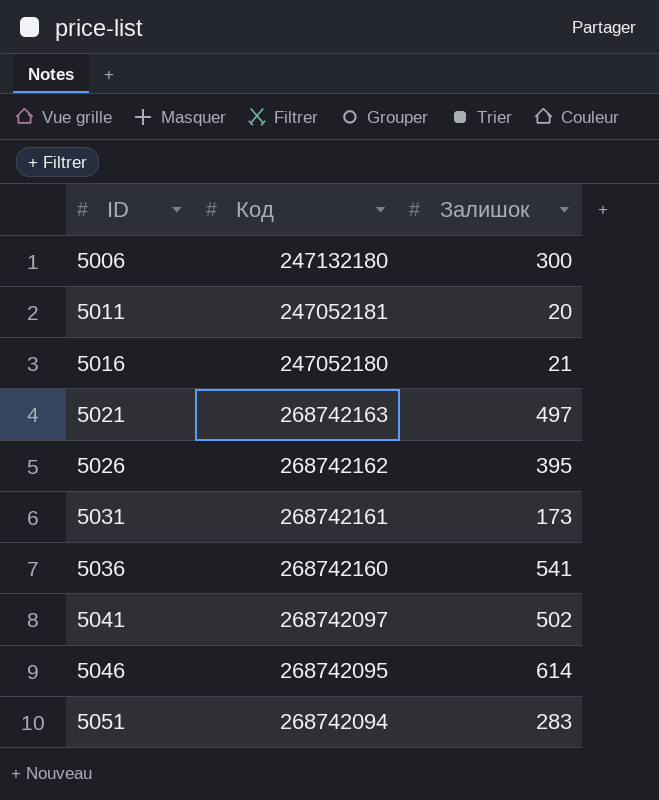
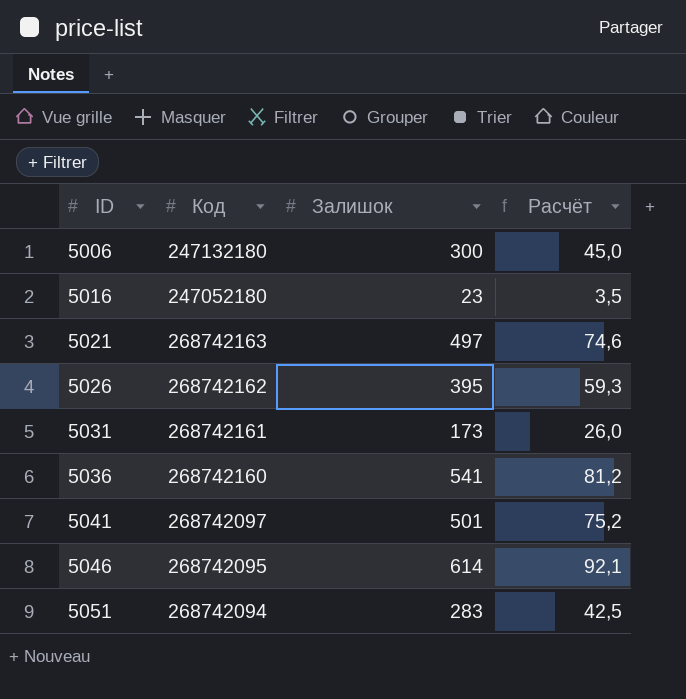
column Расчёт | formula: none -> [Залишок] * 0,15
row 5011: 247052181 | 20 -> none
5016 | Залишок: 21 -> 23
5041 | Залишок: 502 -> 501

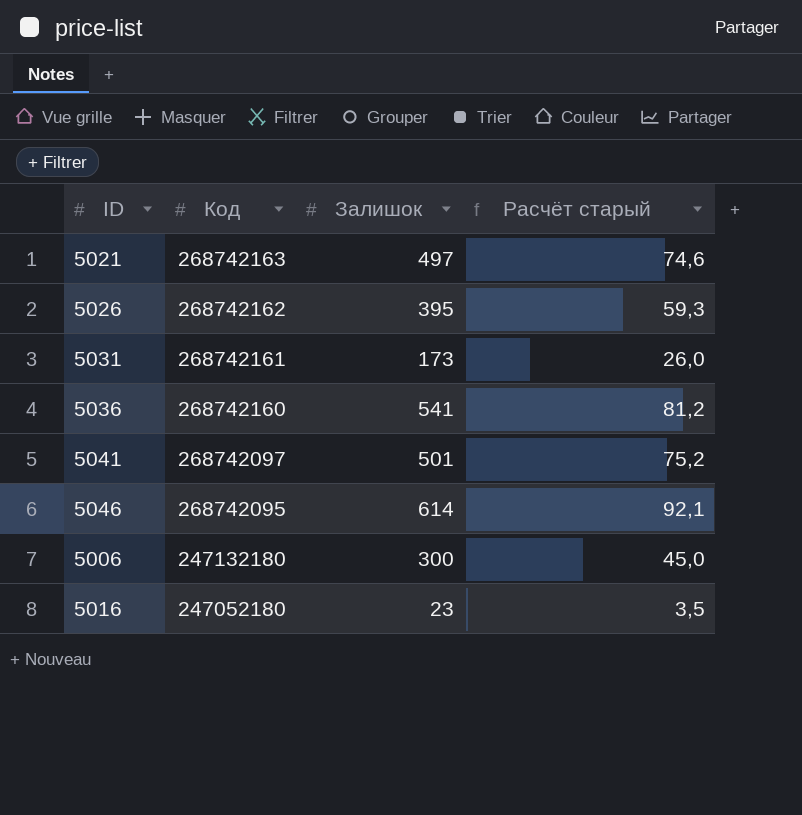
row order: ID ascending -> Код descending
column name: Расчёт -> Расчёт старый
row 5051: 268742094 | 283 | 42,5 -> none

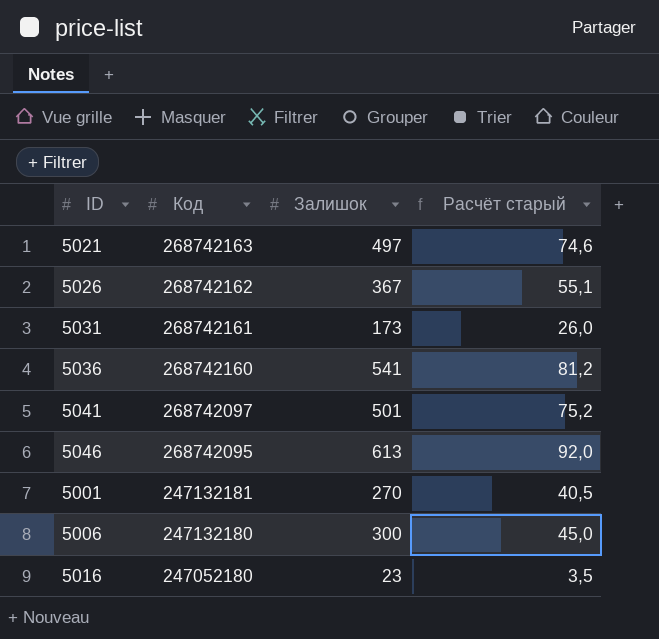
5026 | Залишок: 395 -> 367
5026 | Расчёт старый: 59,3 -> 55,1
5046 | Залишок: 614 -> 613
5046 | Расчёт старый: 92,1 -> 92,0
row 5001: none -> 247132181 | 270 | 40,5

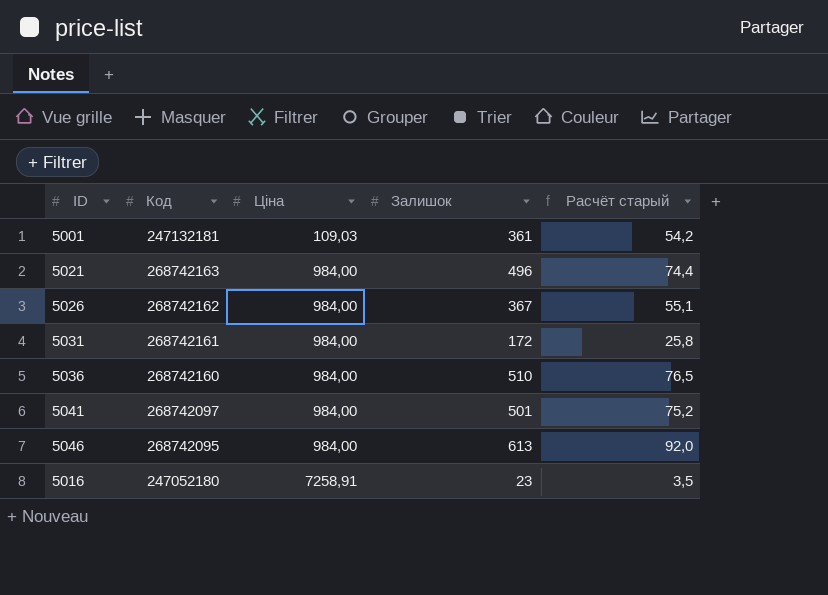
row order: Код descending -> Ціна ascending
column Ціна | position: none -> 3
row 5006: 247132180 | 300 | 45,0 -> none
5001 | Залишок: 270 -> 361
5001 | Расчёт старый: 40,5 -> 54,2
5021 | Залишок: 497 -> 496
5021 | Расчёт старый: 74,6 -> 74,4
5031 | Залишок: 173 -> 172
5031 | Расчёт старый: 26,0 -> 25,8
5036 | Залишок: 541 -> 510
5036 | Расчёт старый: 81,2 -> 76,5

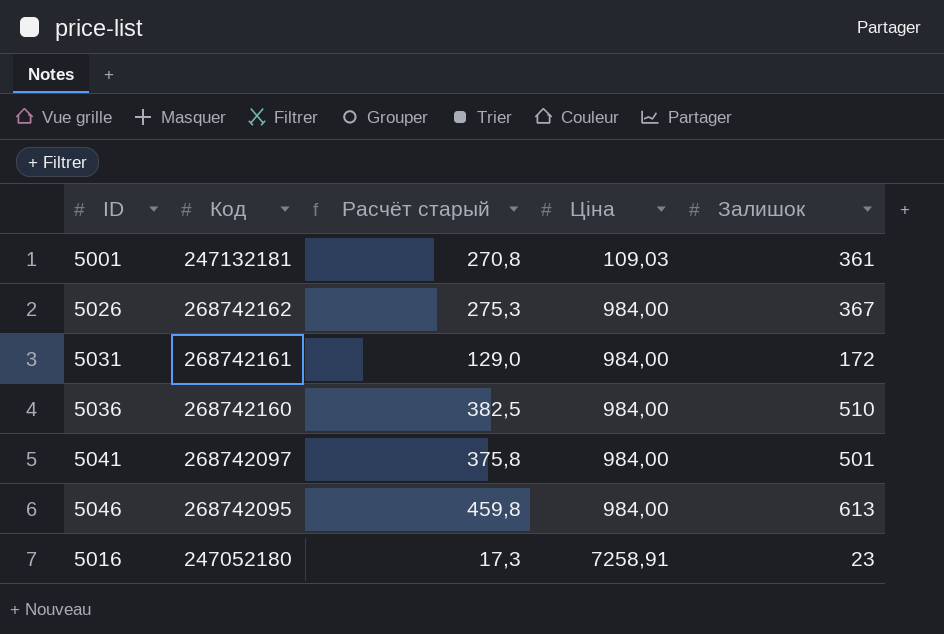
column Расчёт старый | formula: [Залишок] * 0,15 -> [Залишок] * 0,75
column Расчёт старый | position: 5 -> 3
row 5021: 268742163 | 984,00 | 496 | 74,4 -> none

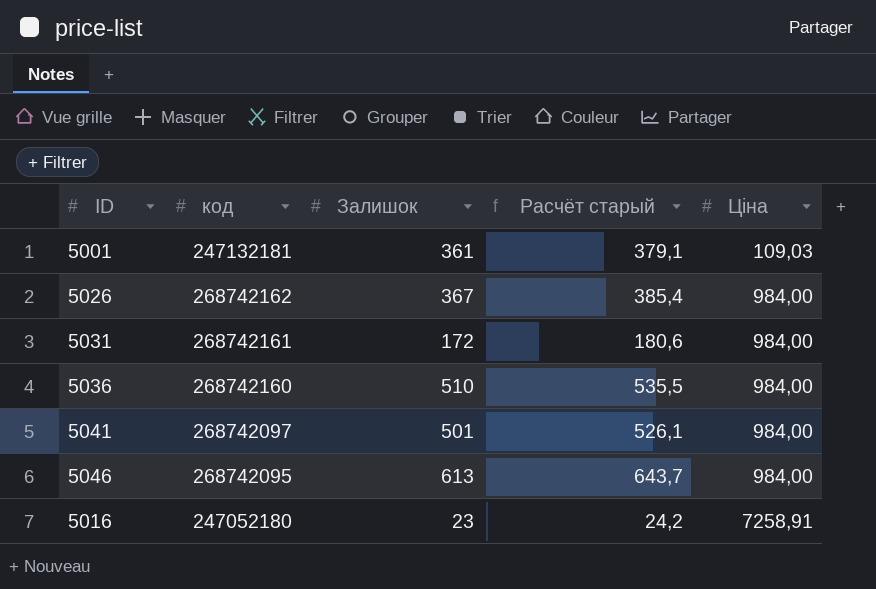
column name: Код -> код
column Залишок | position: 5 -> 3
column Расчёт старый | formula: [Залишок] * 0,75 -> [Залишок] * 1,05

